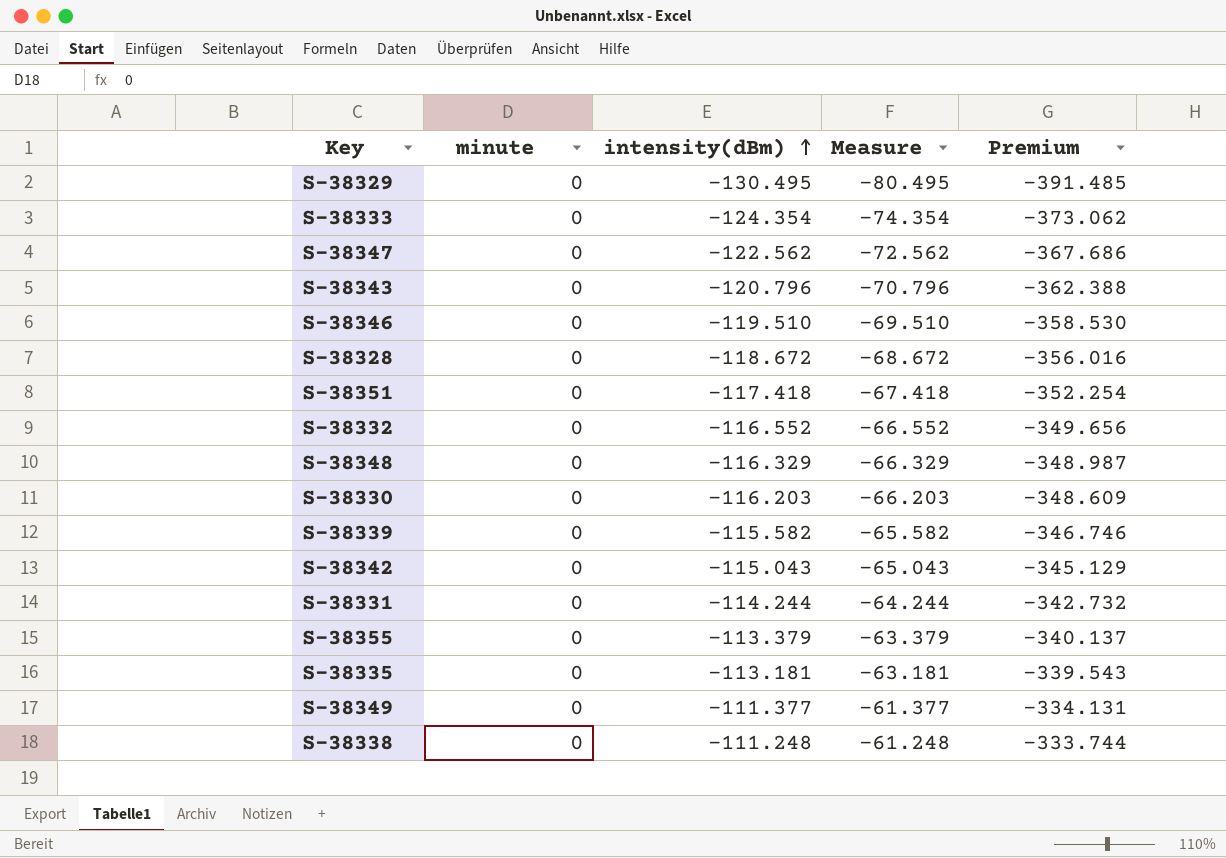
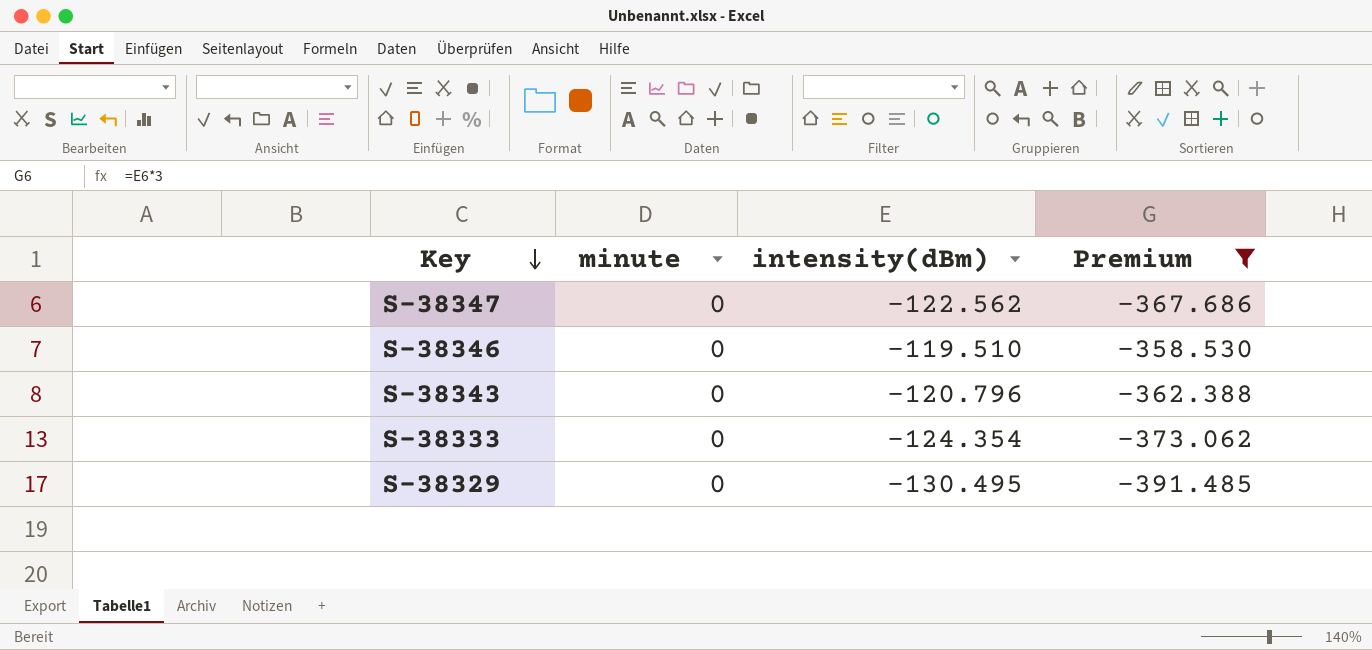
filter: none -> Premium <= -358.530
row order: intensity(dBm) ascending -> Key descending
column Measure | formula: [intensity(dBm)] + 50 -> none

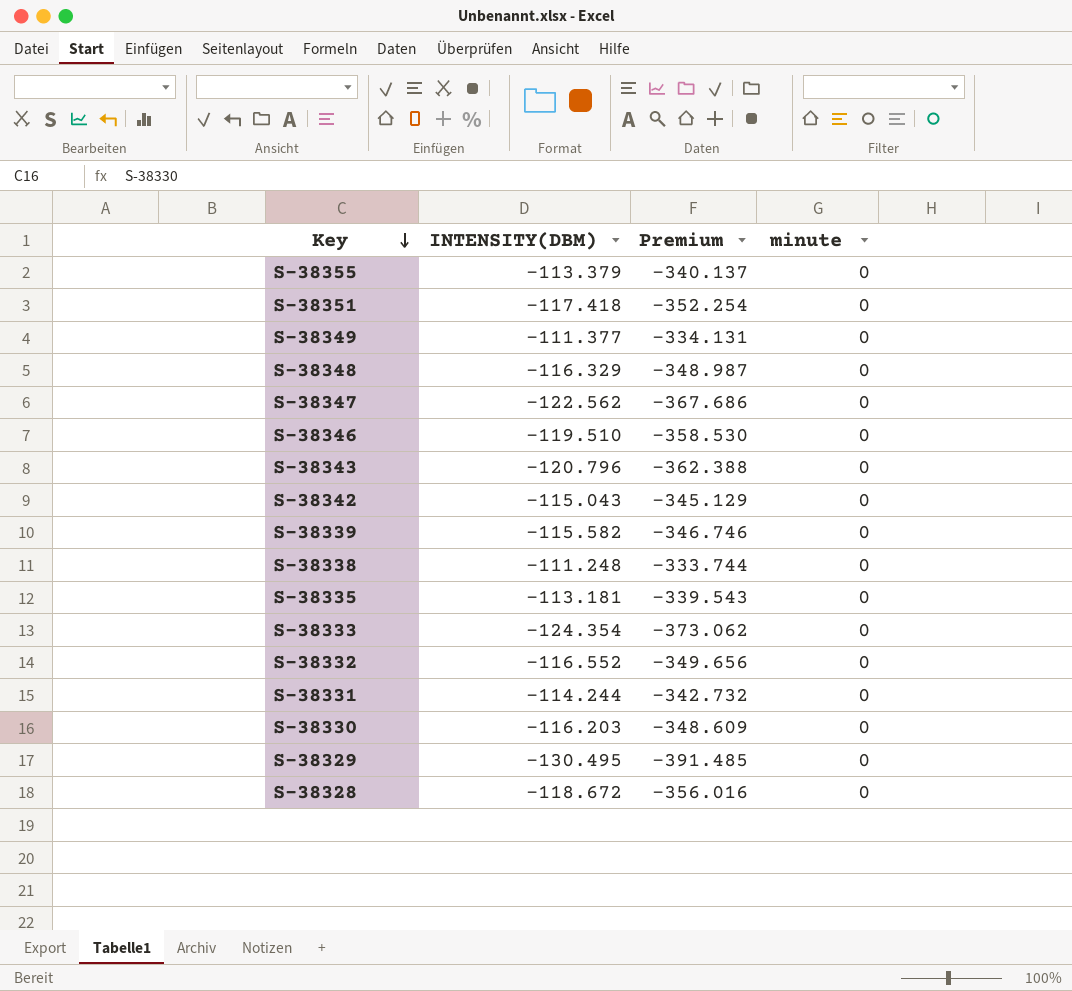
filter: Premium <= -358.530 -> none
column name: intensity(dBm) -> INTENSITY(DBM)
column minute | position: 2 -> 4

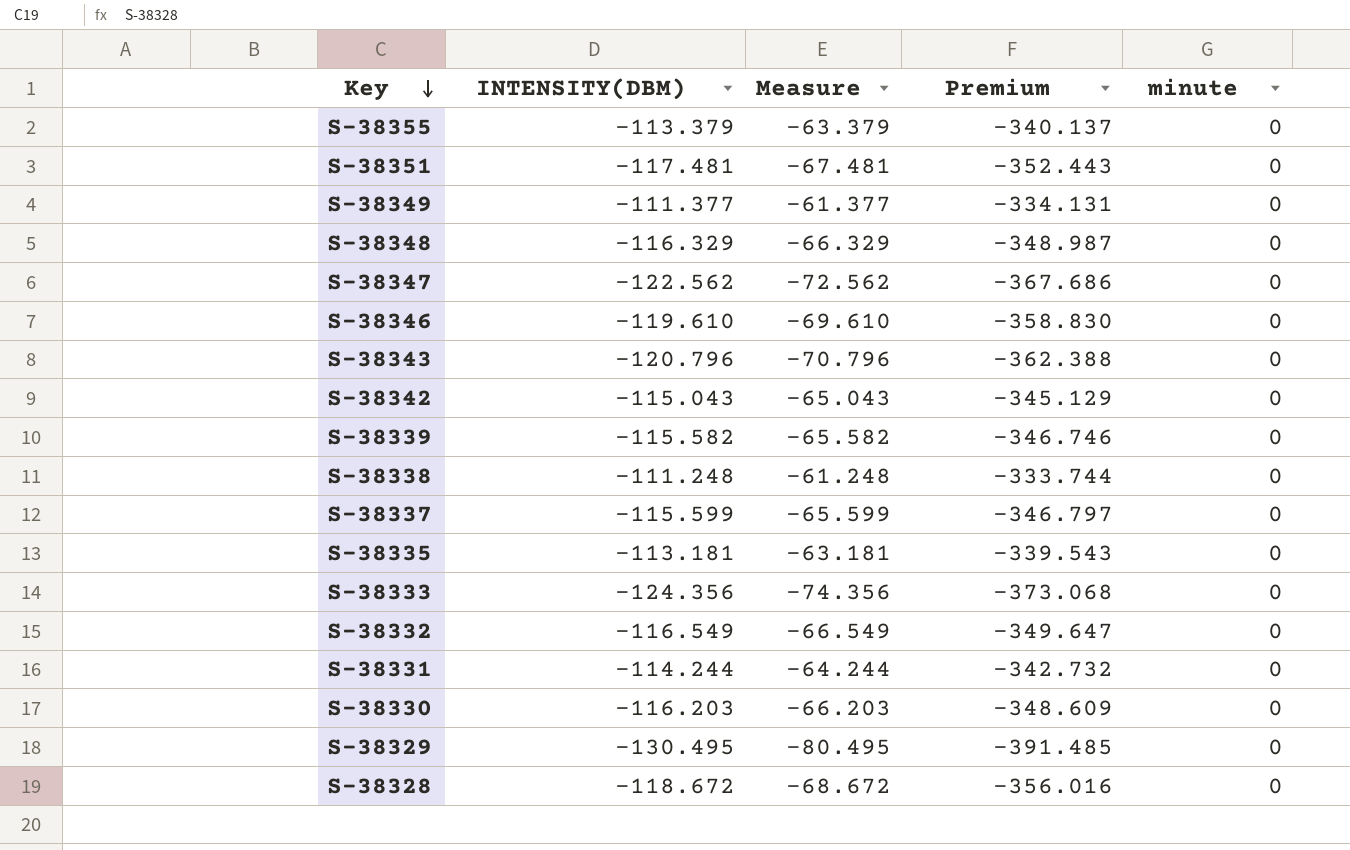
column Measure | formula: none -> [INTENSITY(DBM)] + 50
S-38351 | INTENSITY(DBM): -117.418 -> -117.481
S-38351 | Premium: -352.254 -> -352.443
S-38346 | INTENSITY(DBM): -119.510 -> -119.610
S-38346 | Premium: -358.530 -> -358.830
row S-38337: none -> -115.599 | -65.599 | -346.797 | 0
S-38333 | INTENSITY(DBM): -124.354 -> -124.356
S-38333 | Premium: -373.062 -> -373.068
S-38332 | INTENSITY(DBM): -116.552 -> -116.549
S-38332 | Premium: -349.656 -> -349.647

